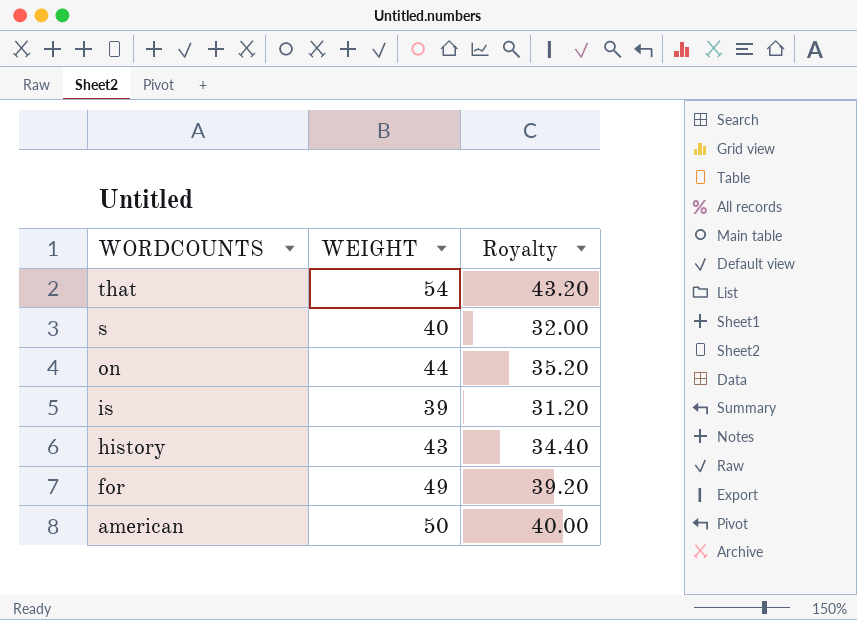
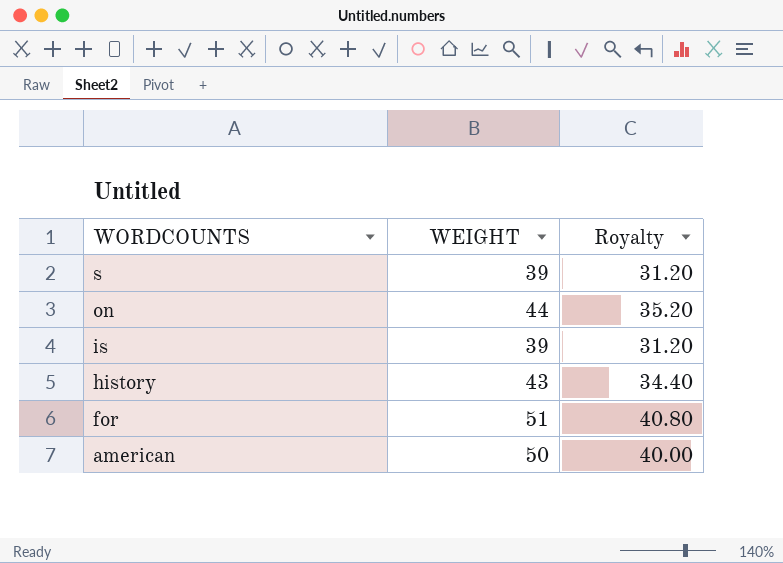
row that: 54 | 43.20 -> none
s | WEIGHT: 40 -> 39
s | Royalty: 32.00 -> 31.20
for | WEIGHT: 49 -> 51
for | Royalty: 39.20 -> 40.80

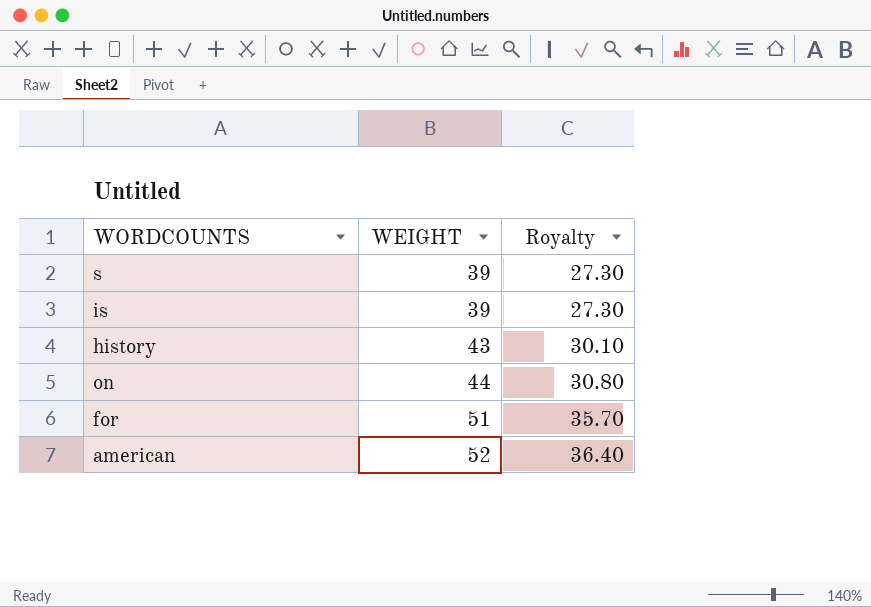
row order: WORDCOUNTS descending -> WEIGHT ascending
column Royalty | formula: [WEIGHT] * 0.8 -> [WEIGHT] * 0.7
american | WEIGHT: 50 -> 52

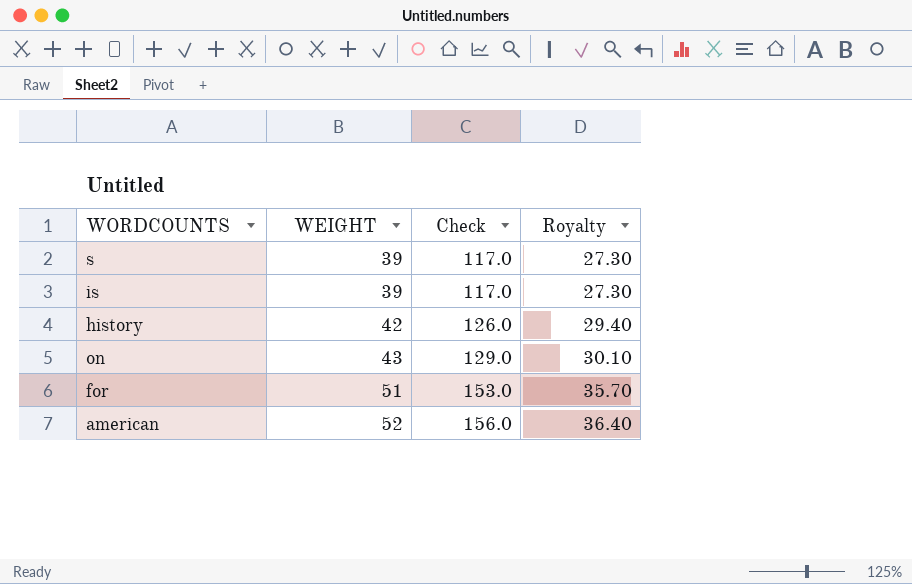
column Check | formula: none -> [WEIGHT] * 3
history | WEIGHT: 43 -> 42
history | Royalty: 30.10 -> 29.40
on | WEIGHT: 44 -> 43
on | Royalty: 30.80 -> 30.10

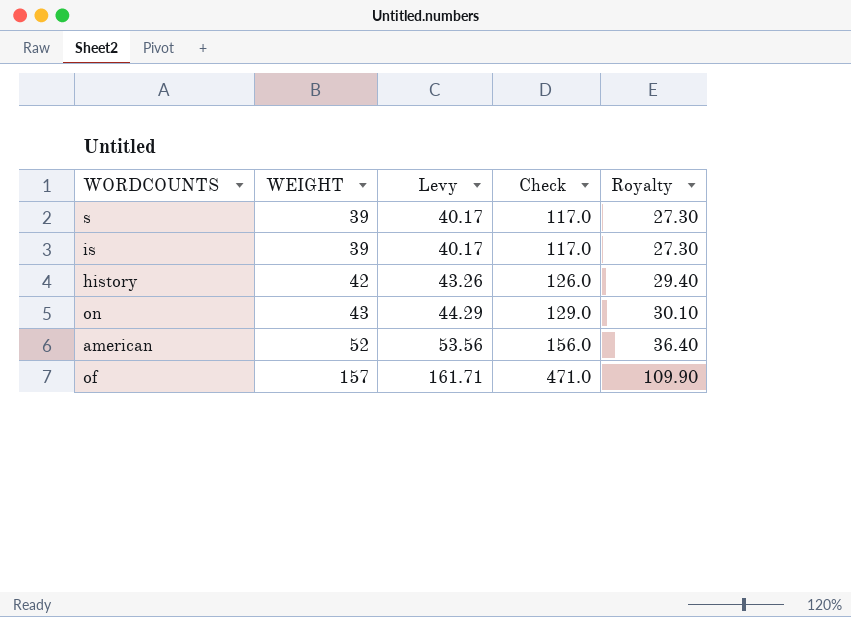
column Levy | formula: none -> [WEIGHT] * 1.03
row for: 51 | 153.0 | 35.70 -> none
row of: none -> 157 | 161.71 | 471.0 | 109.90

